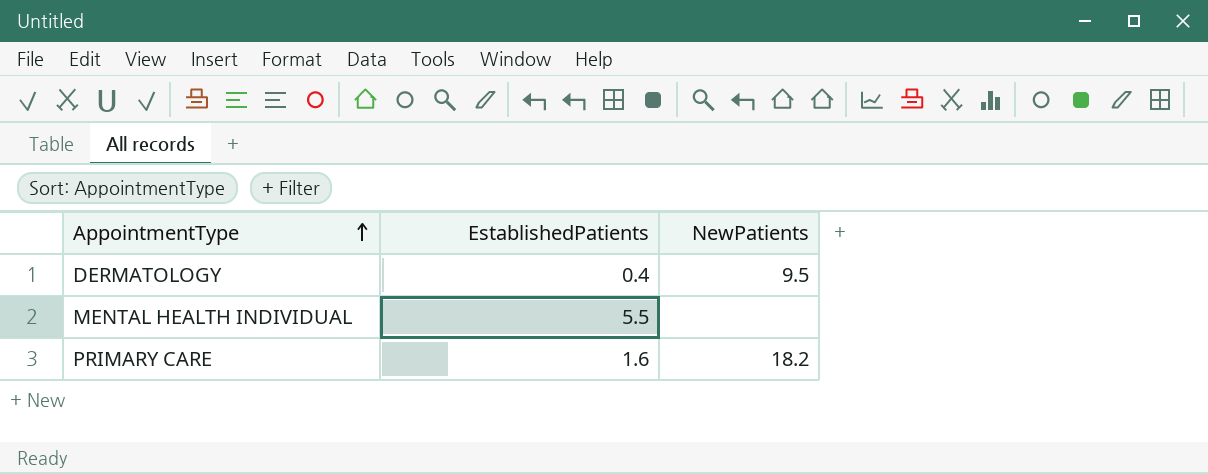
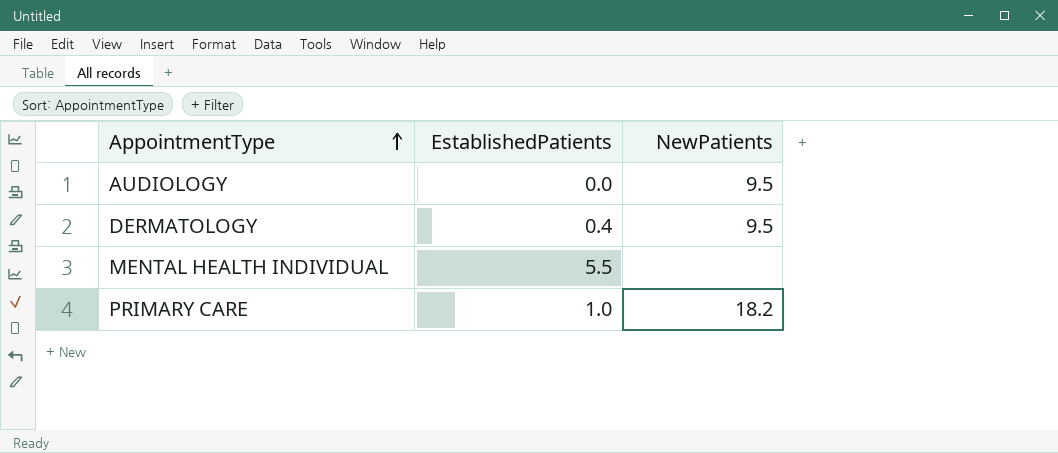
row AUDIOLOGY: none -> 0.0 | 9.5
PRIMARY CARE | EstablishedPatients: 1.6 -> 1.0

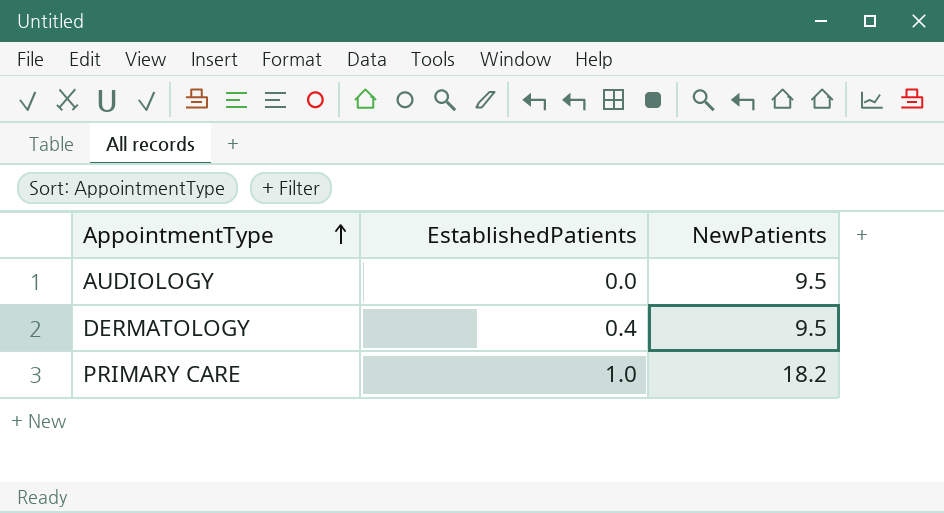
row MENTAL HEALTH INDIVIDUAL: 5.5 | none -> none

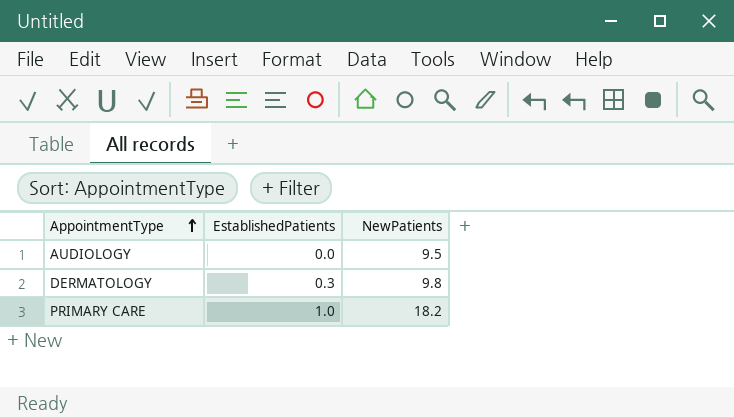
DERMATOLOGY | EstablishedPatients: 0.4 -> 0.3
DERMATOLOGY | NewPatients: 9.5 -> 9.8

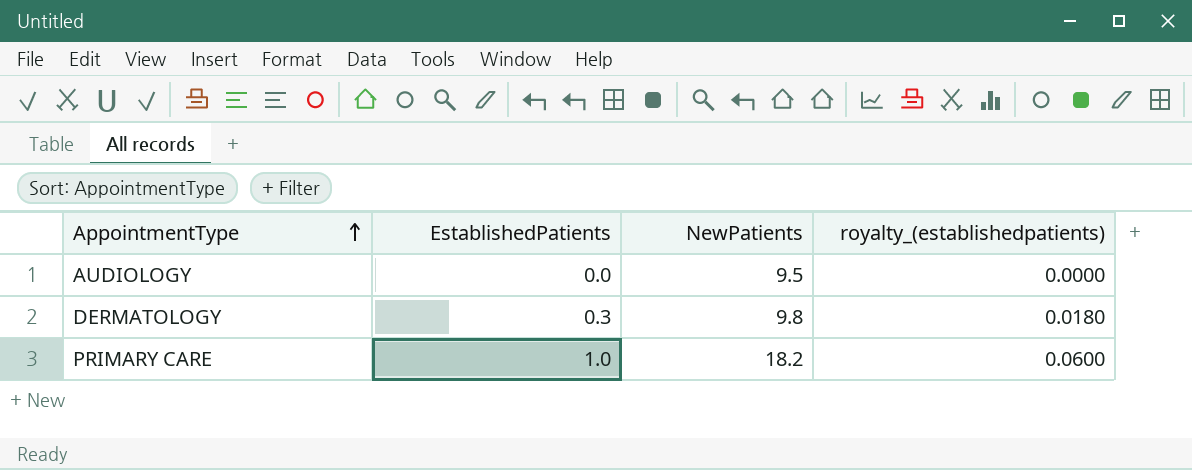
column royalty_(establishedpatients) | formula: none -> [EstablishedPatients] * 0.06

